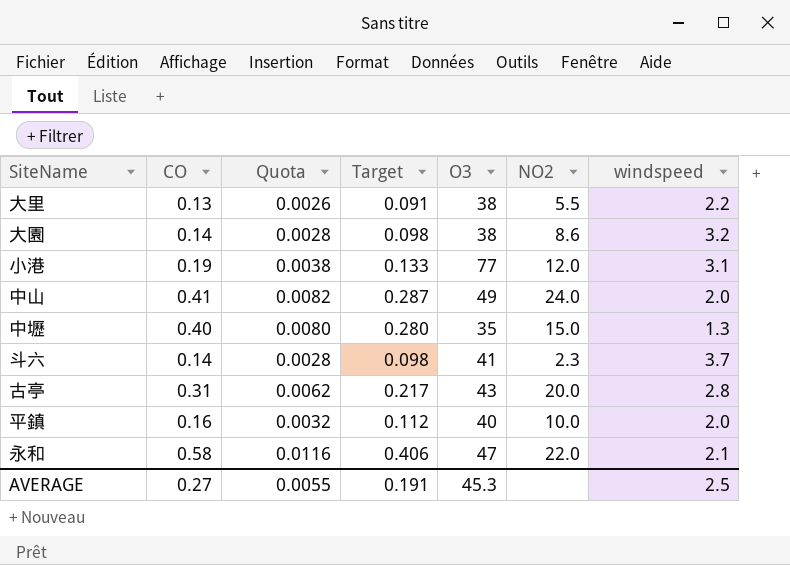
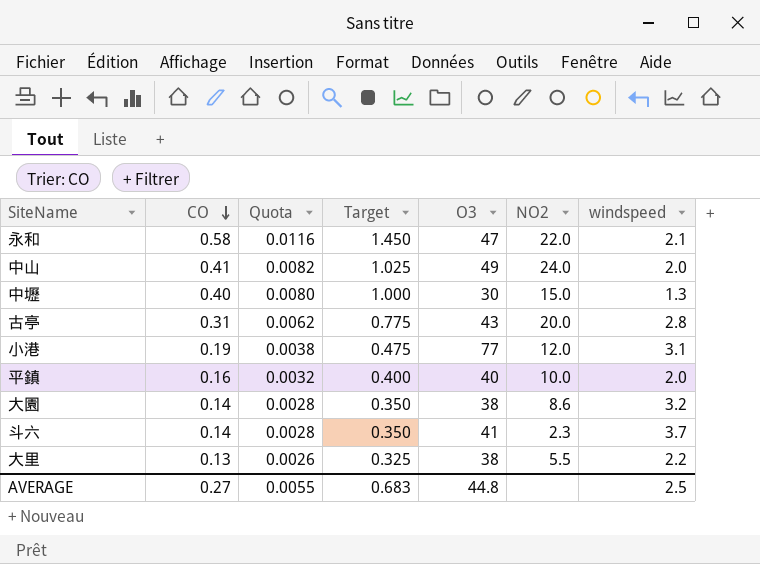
row order: none -> CO descending
column Target | formula: [CO] * 0.7 -> [CO] * 2.5
中壢 | O3: 35 -> 30
AVERAGE | Target: 0.191 -> 0.683
AVERAGE | O3: 45.3 -> 44.8

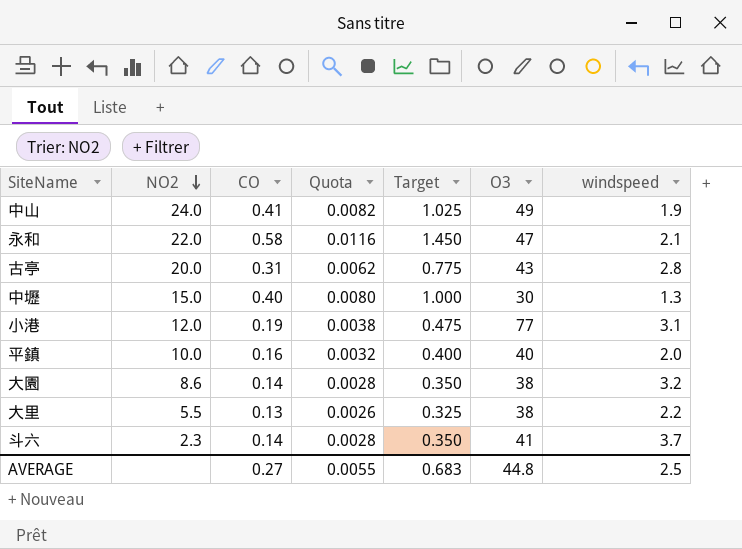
row order: CO descending -> NO2 descending
column NO2 | position: 6 -> 2
中山 | windspeed: 2.0 -> 1.9

